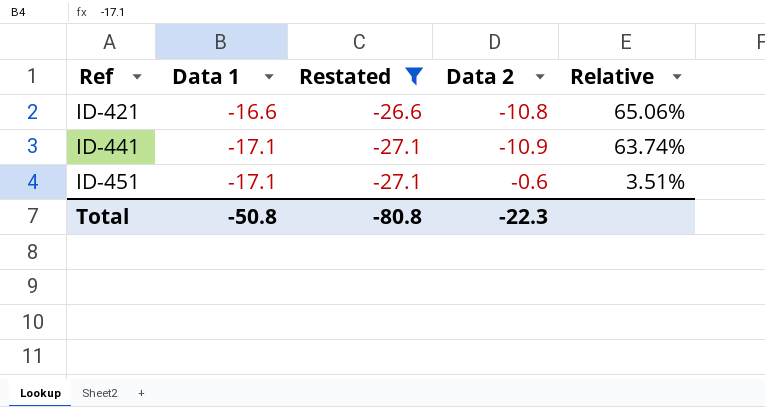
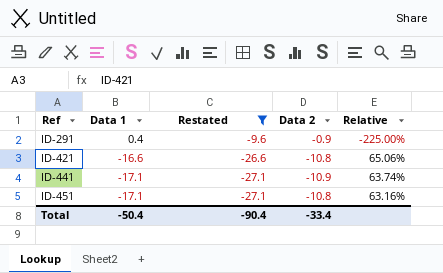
row ID-291: none -> 0.4 | -9.6 | -0.9 | -225.00%
ID-451 | Data 2: -0.6 -> -10.8
ID-451 | Relative: 3.51% -> 63.16%
Total | Data 1: -50.8 -> -50.4
Total | Restated: -80.8 -> -90.4
Total | Data 2: -22.3 -> -33.4

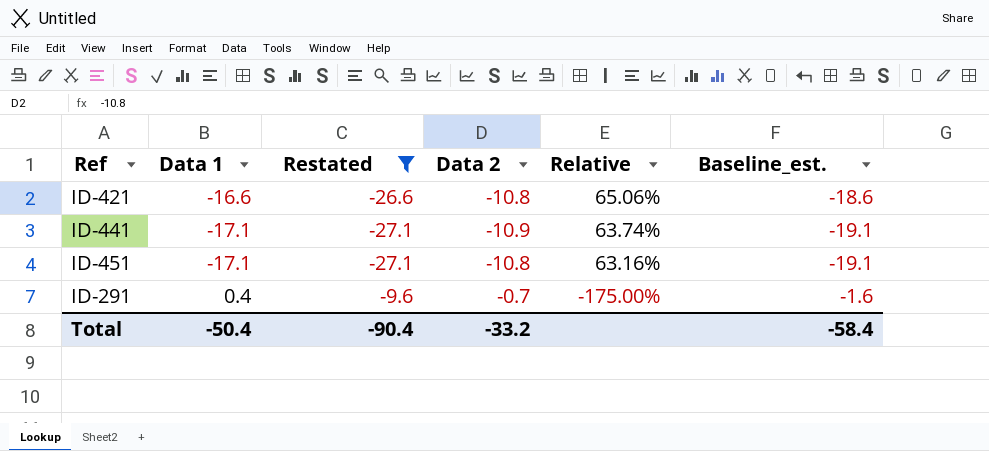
row order: Ref ascending -> Relative descending
column Baseline_est. | formula: none -> [Data 1] - 2
ID-291 | Data 2: -0.9 -> -0.7
ID-291 | Relative: -225.00% -> -175.00%
Total | Data 2: -33.4 -> -33.2

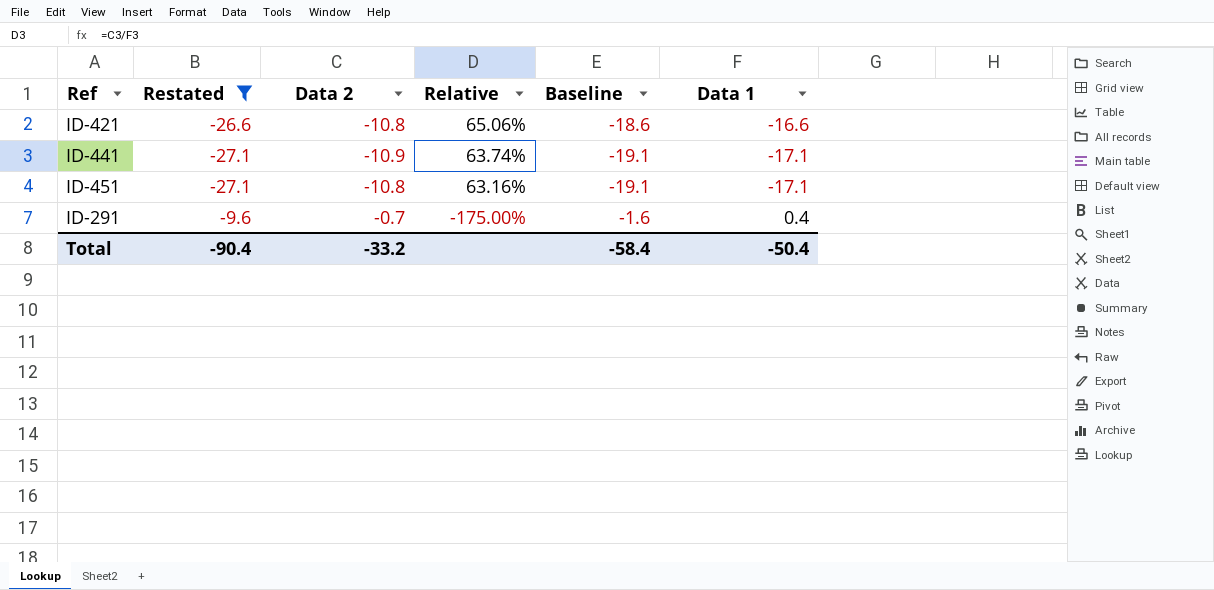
column name: Baseline_est. -> Baseline
column Data 1 | position: 2 -> 6

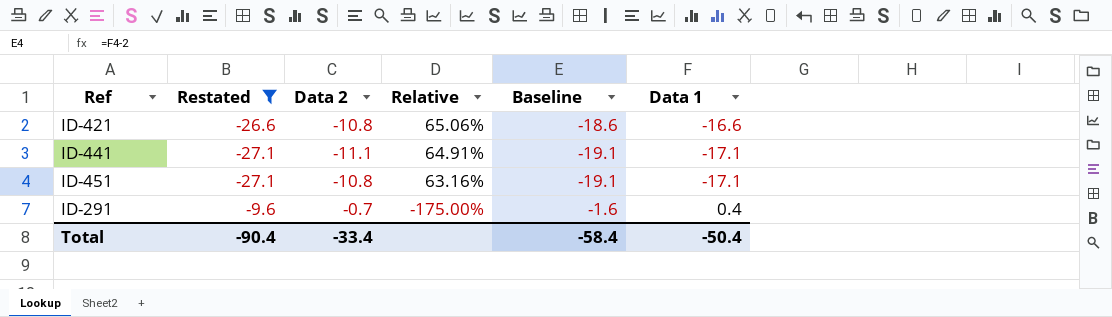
ID-441 | Data 2: -10.9 -> -11.1
ID-441 | Relative: 63.74% -> 64.91%
Total | Data 2: -33.2 -> -33.4

